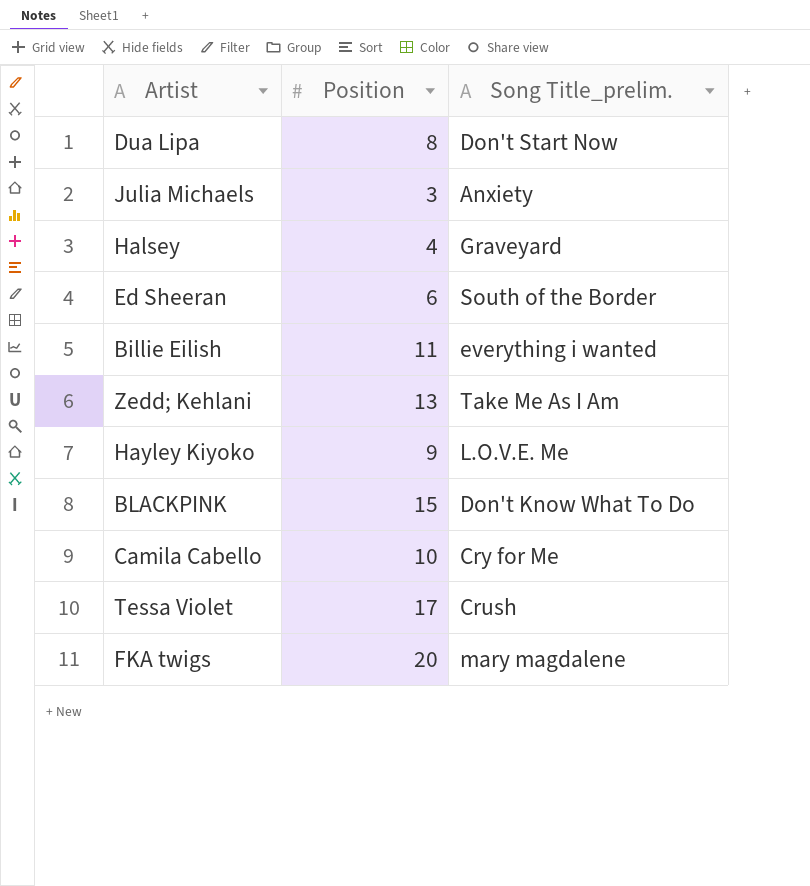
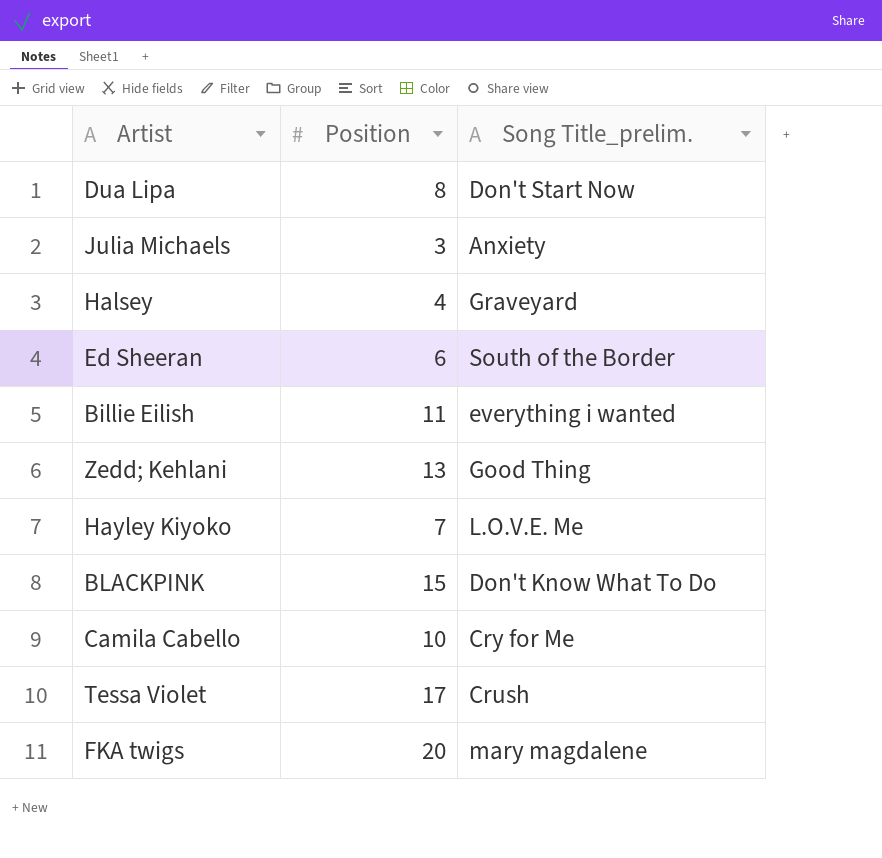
Zedd; Kehlani | Song Title_prelim.: Take Me As I Am -> Good Thing
Hayley Kiyoko | Position: 9 -> 7

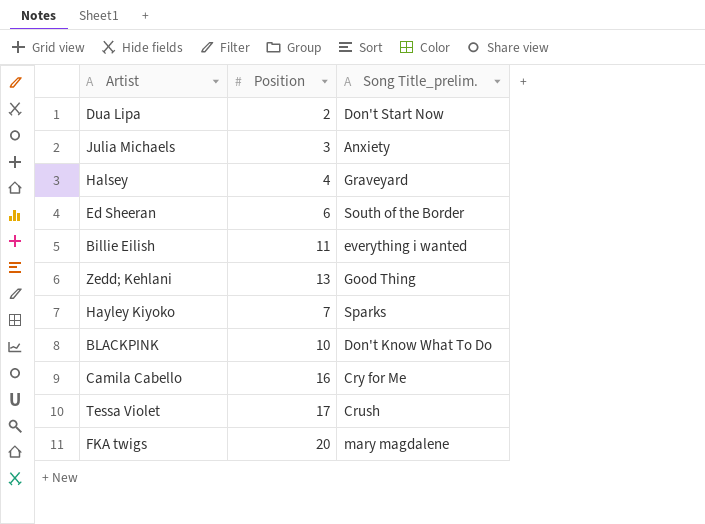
Dua Lipa | Position: 8 -> 2
Hayley Kiyoko | Song Title_prelim.: L.O.V.E. Me -> Sparks
BLACKPINK | Position: 15 -> 10
Camila Cabello | Position: 10 -> 16

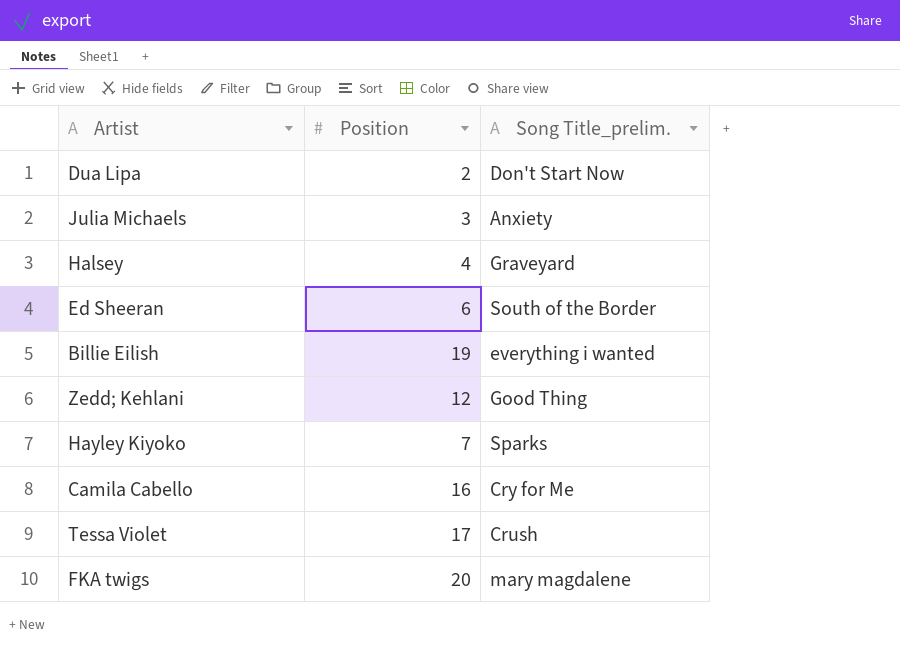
row BLACKPINK: 10 | Don't Know What To Do -> none
Billie Eilish | Position: 11 -> 19
Zedd; Kehlani | Position: 13 -> 12

